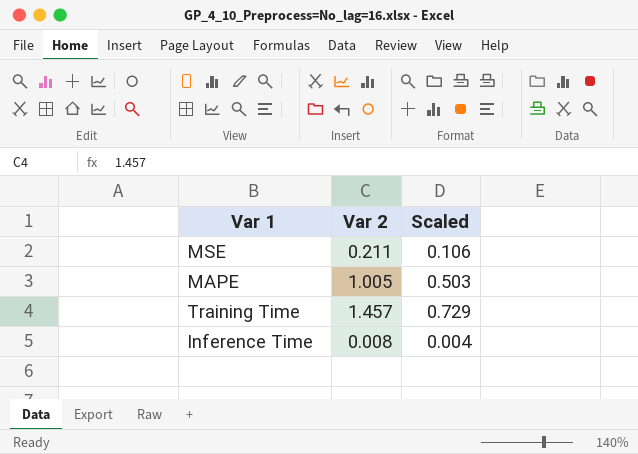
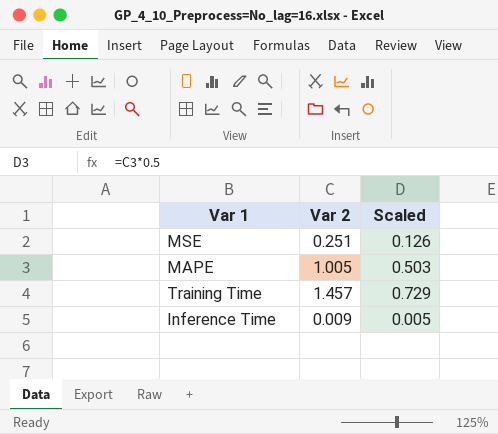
MSE | Var 2: 0.211 -> 0.251
MSE | Scaled: 0.106 -> 0.126
Inference Time | Var 2: 0.008 -> 0.009
Inference Time | Scaled: 0.004 -> 0.005

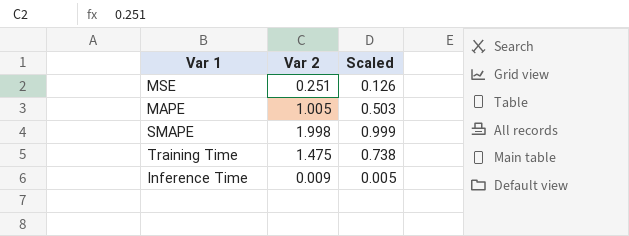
row SMAPE: none -> 1.998 | 0.999
Training Time | Var 2: 1.457 -> 1.475
Training Time | Scaled: 0.729 -> 0.738

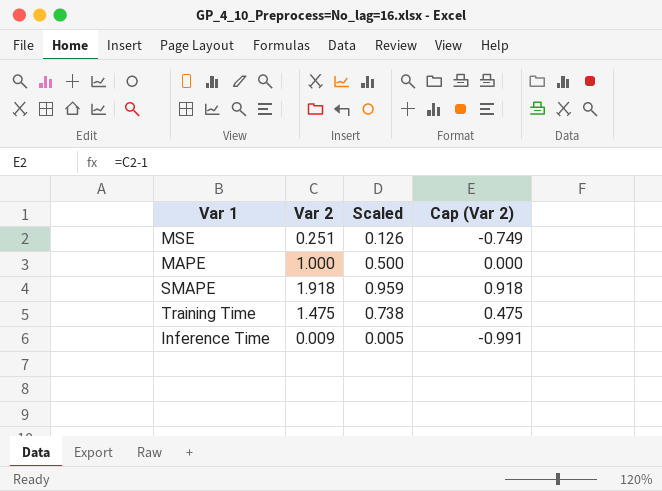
column Cap (Var 2) | formula: none -> [Var 2] - 1
MAPE | Var 2: 1.005 -> 1.000
MAPE | Scaled: 0.503 -> 0.500
SMAPE | Var 2: 1.998 -> 1.918
SMAPE | Scaled: 0.999 -> 0.959

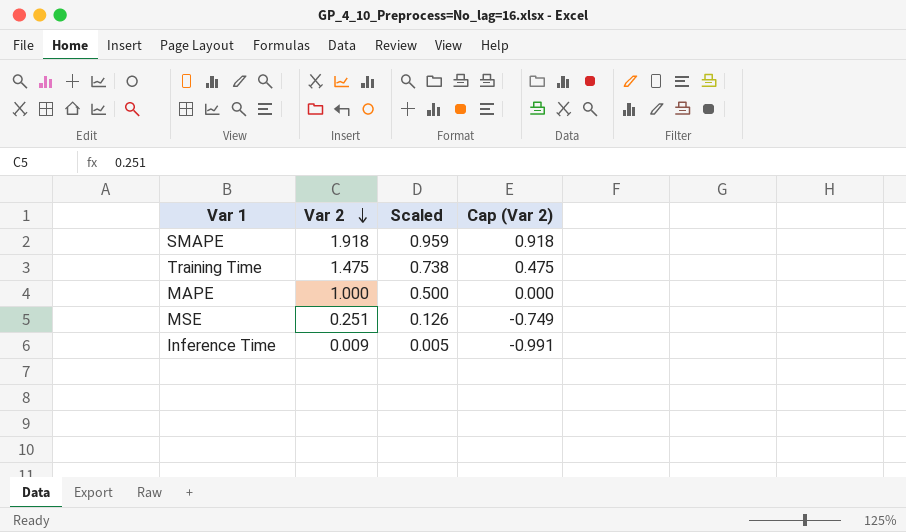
row order: none -> Var 2 descending

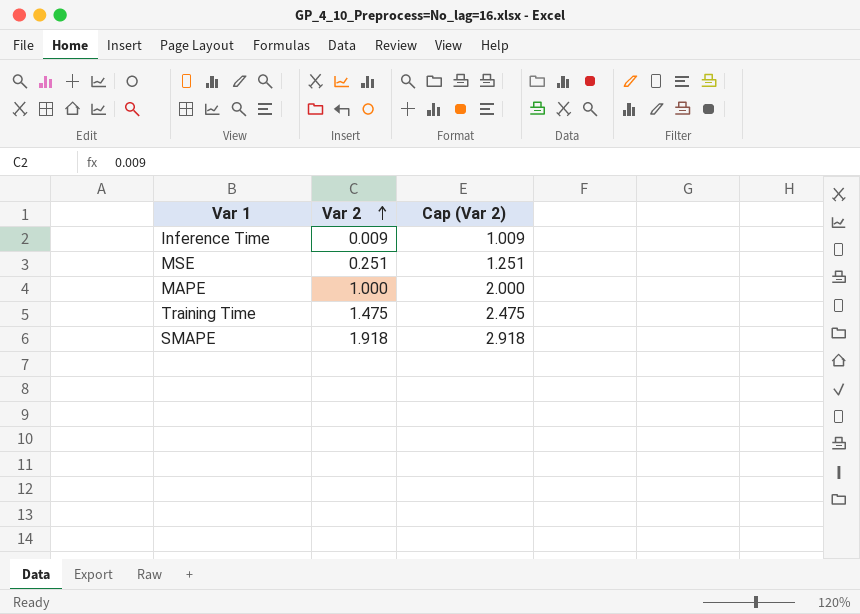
row order: Var 2 descending -> Var 2 ascending
column Scaled | formula: [Var 2] * 0.5 -> none
column Cap (Var 2) | formula: [Var 2] - 1 -> [Var 2] + 1

